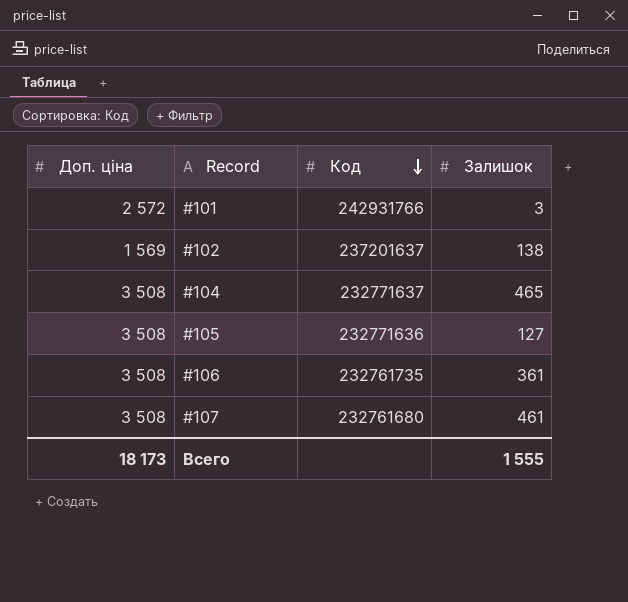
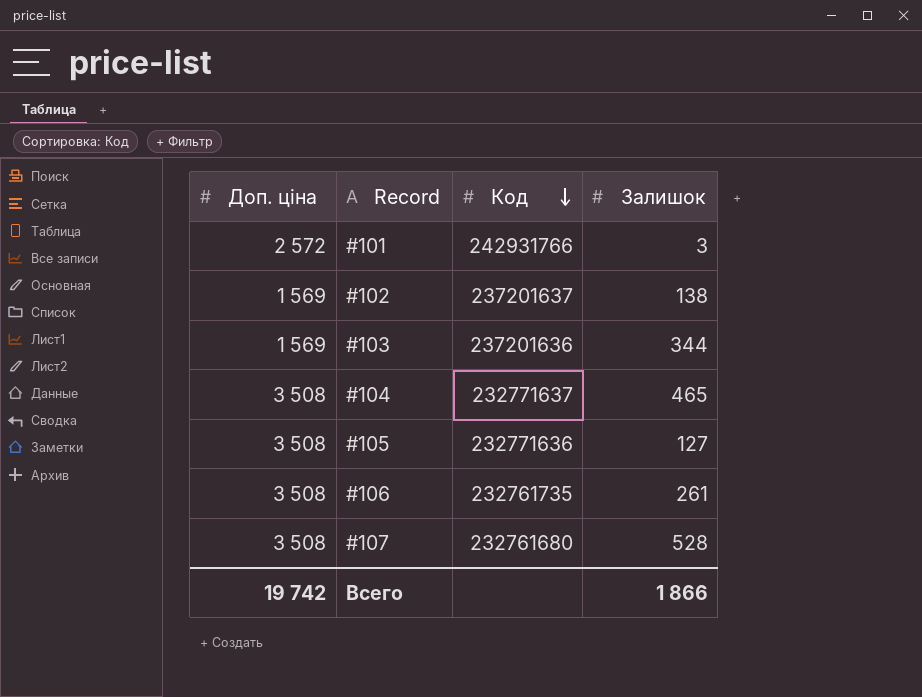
row #103: none -> 1 569 | 237201636 | 344
#106 | Залишок: 361 -> 261
#107 | Залишок: 461 -> 528
Всего | Доп. ціна: 18 173 -> 19 742
Всего | Залишок: 1 555 -> 1 866

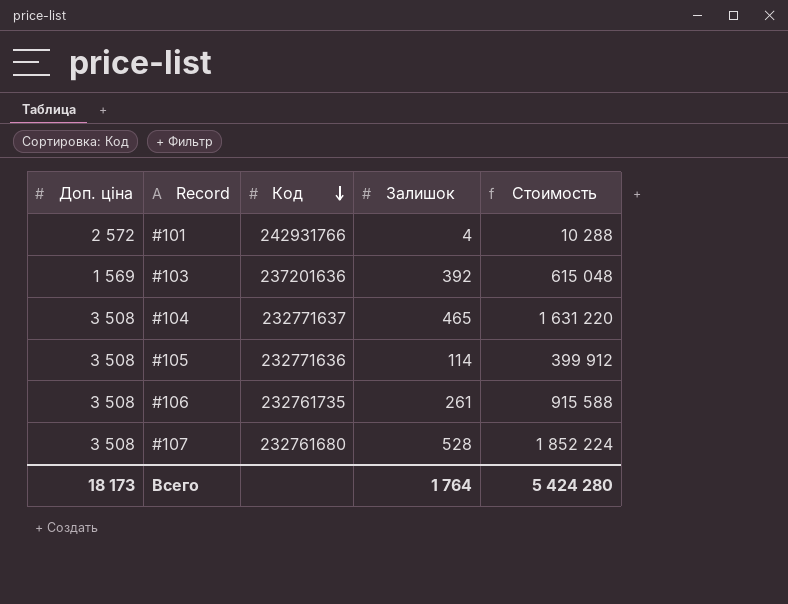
column Стоимость | formula: none -> [Доп. ціна] * [Залишок]
row #102: 1 569 | 237201637 | 138 -> none
#101 | Залишок: 3 -> 4
#103 | Залишок: 344 -> 392
#105 | Залишок: 127 -> 114
Всего | Доп. ціна: 19 742 -> 18 173
Всего | Залишок: 1 866 -> 1 764

